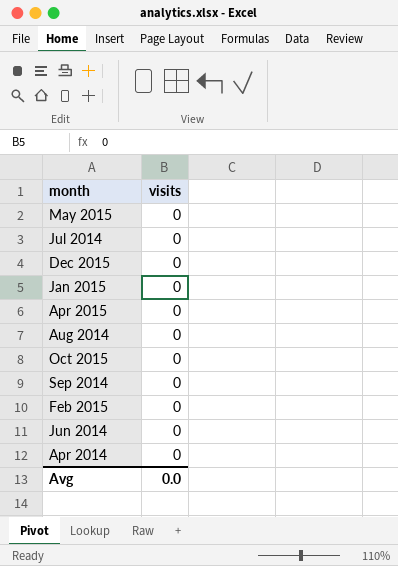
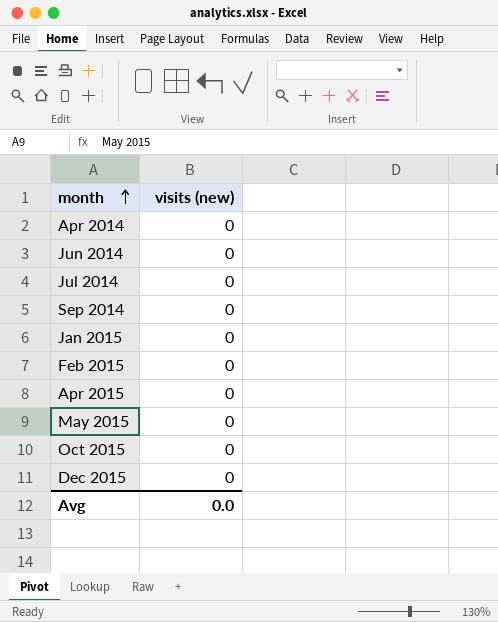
row order: none -> month ascending
column name: visits -> visits (new)
row Aug 2014: 0 -> none

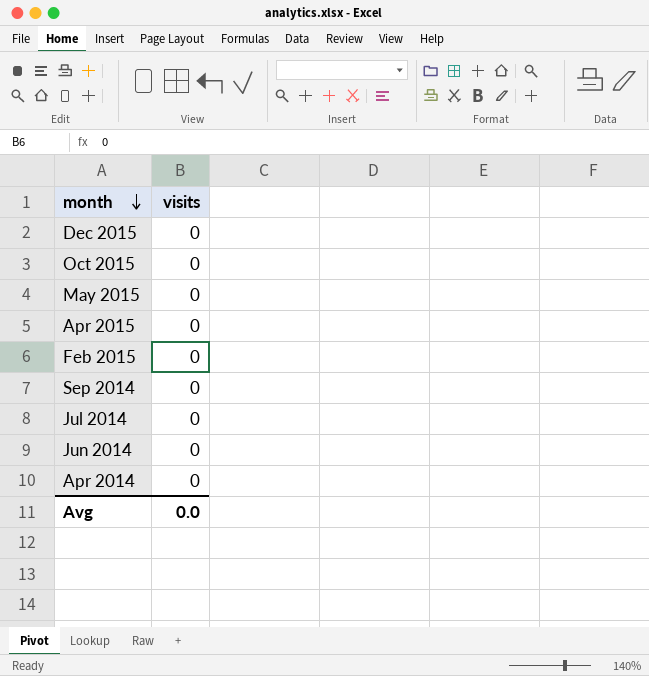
row order: month ascending -> month descending
column name: visits (new) -> visits
row Jan 2015: 0 -> none

